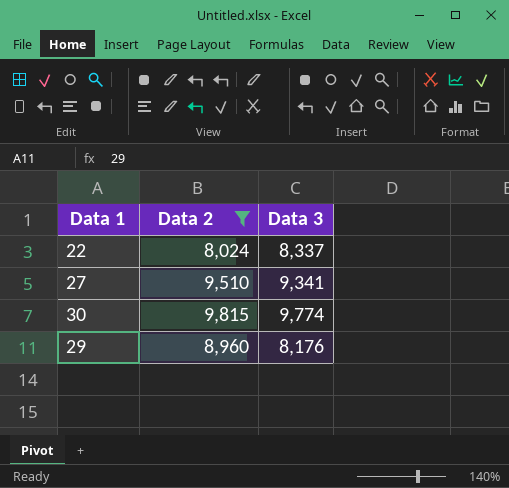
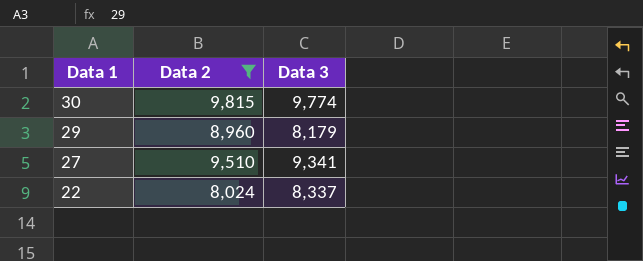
row order: none -> Data 1 descending
29 | Data 3: 8,176 -> 8,179

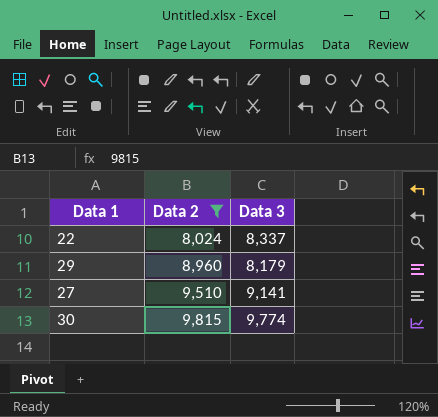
row order: Data 1 descending -> Data 2 ascending
27 | Data 3: 9,341 -> 9,141

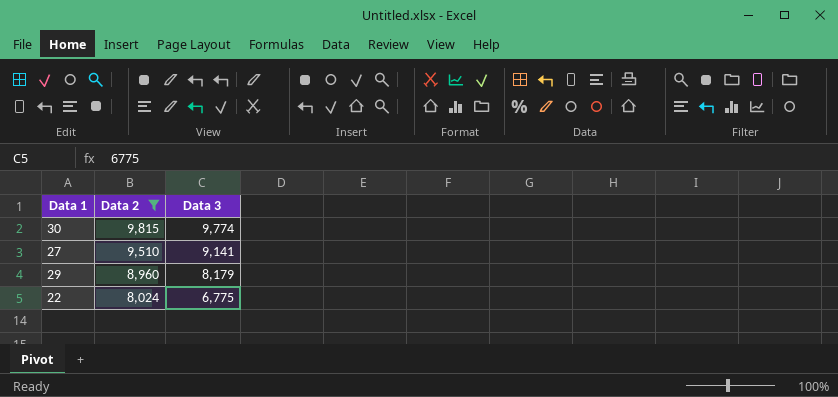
row order: Data 2 ascending -> Data 2 descending
22 | Data 3: 8,337 -> 6,775

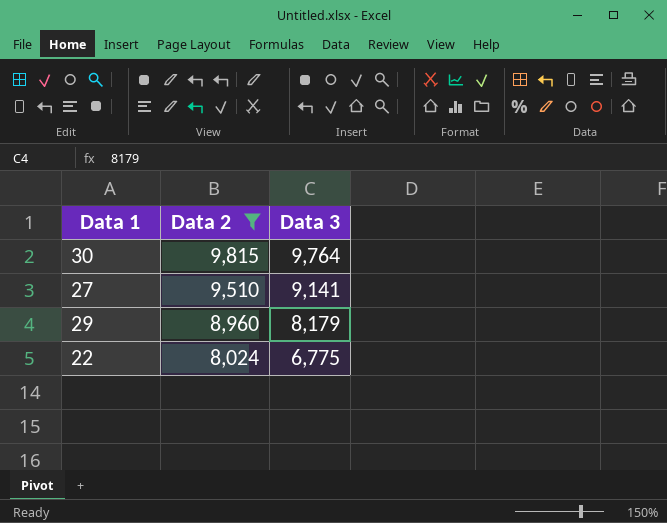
30 | Data 3: 9,774 -> 9,764

